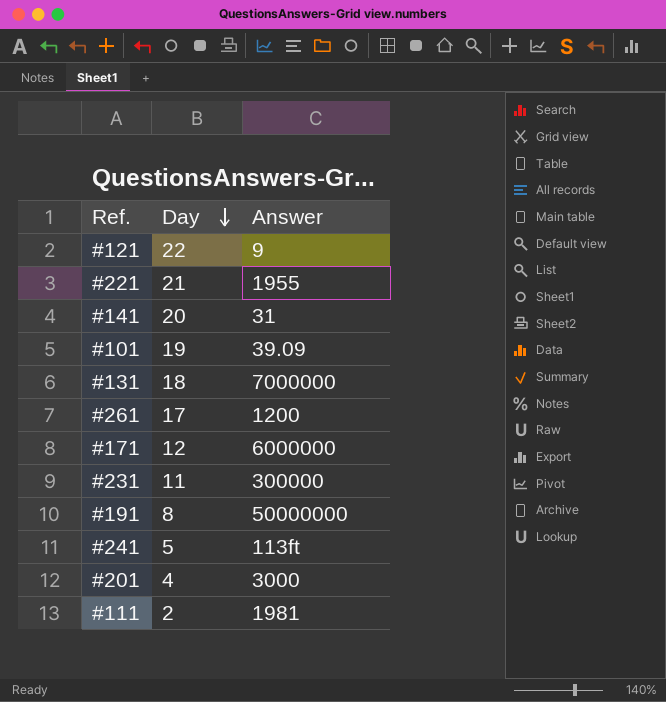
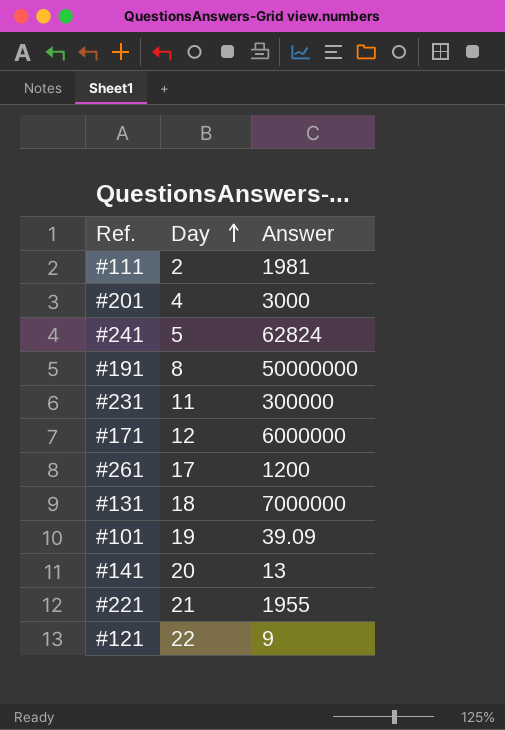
row order: Day descending -> Day ascending
#241 | Answer: 113ft -> 62824
#141 | Answer: 31 -> 13

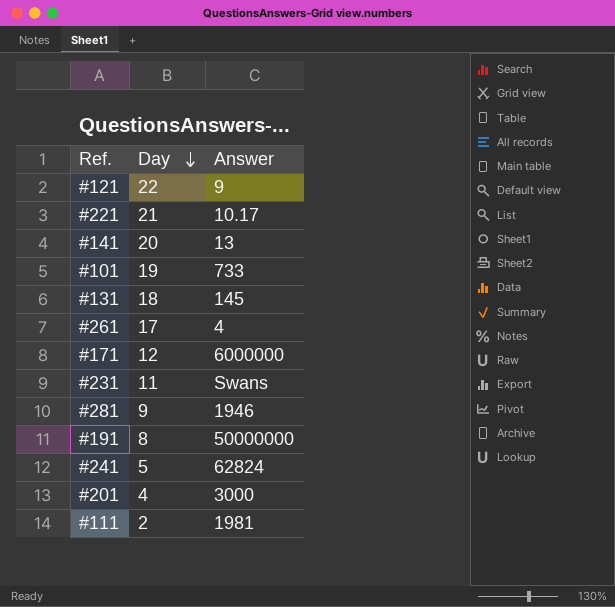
row order: Day ascending -> Day descending
#221 | Answer: 1955 -> 10.17
#101 | Answer: 39.09 -> 733
#131 | Answer: 7000000 -> 145
#261 | Answer: 1200 -> 4
#231 | Answer: 300000 -> Swans
row #281: none -> 9 | 1946

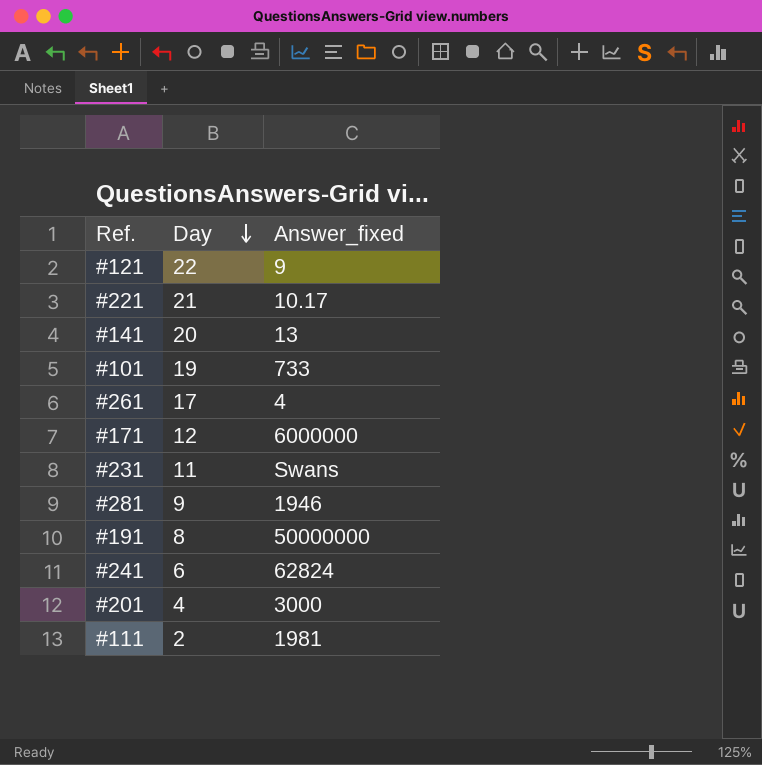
column name: Answer -> Answer_fixed
row #131: 18 | 145 -> none
#241 | Day: 5 -> 6

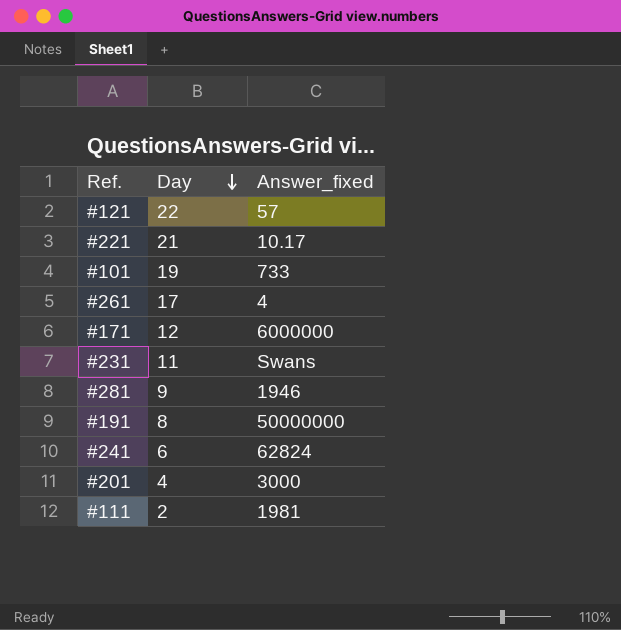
row #141: 20 | 13 -> none
#121 | Answer_fixed: 9 -> 57

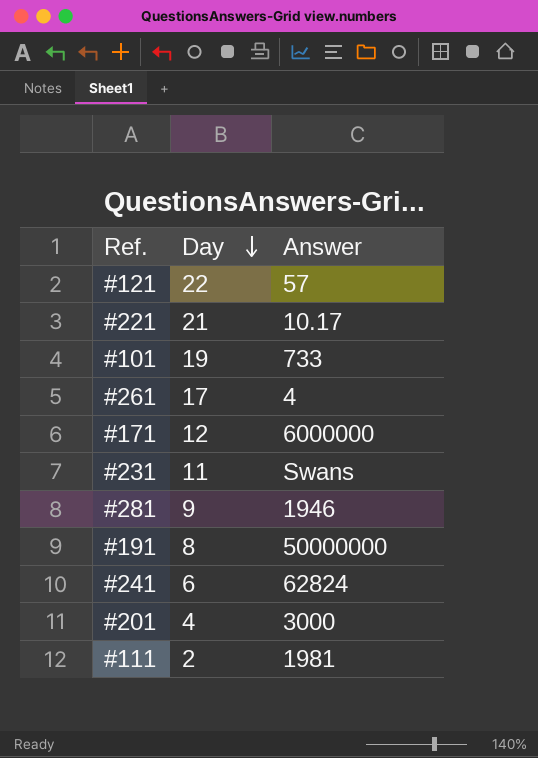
column name: Answer_fixed -> Answer

